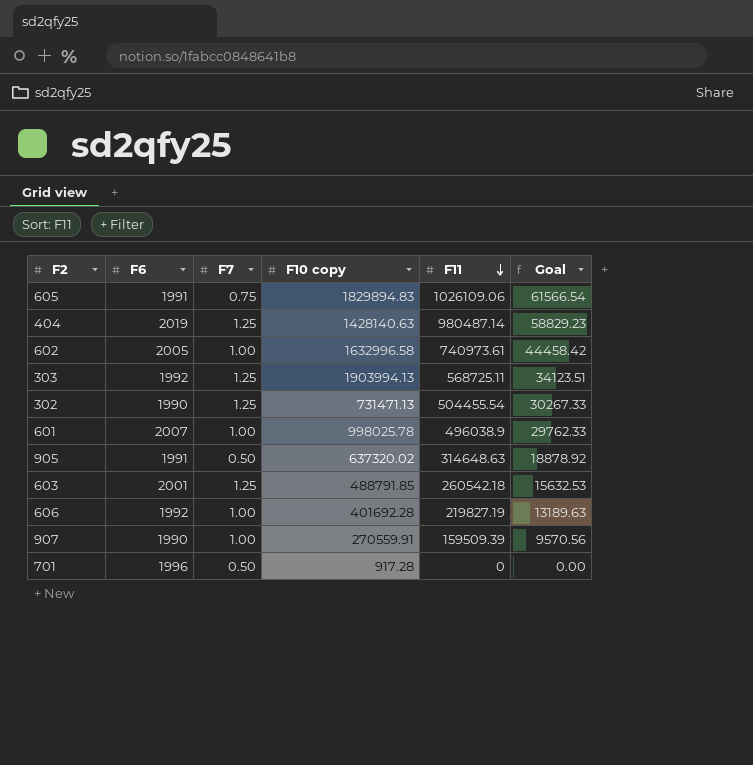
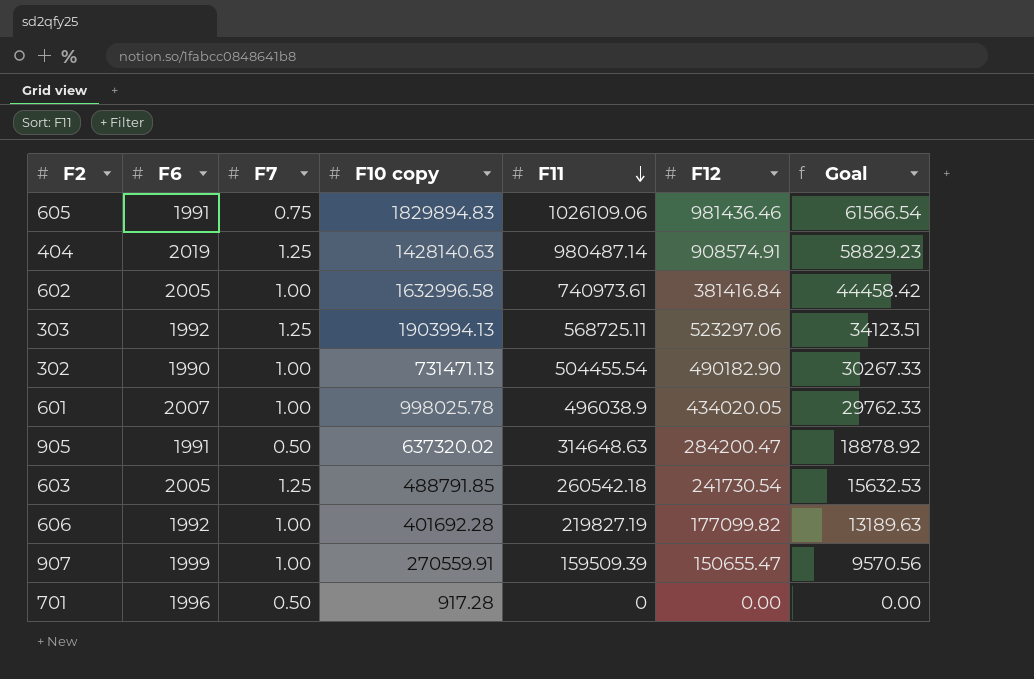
column F12 | position: none -> 6
302 | F7: 1.25 -> 1.00
603 | F6: 2001 -> 2005
907 | F6: 1990 -> 1999

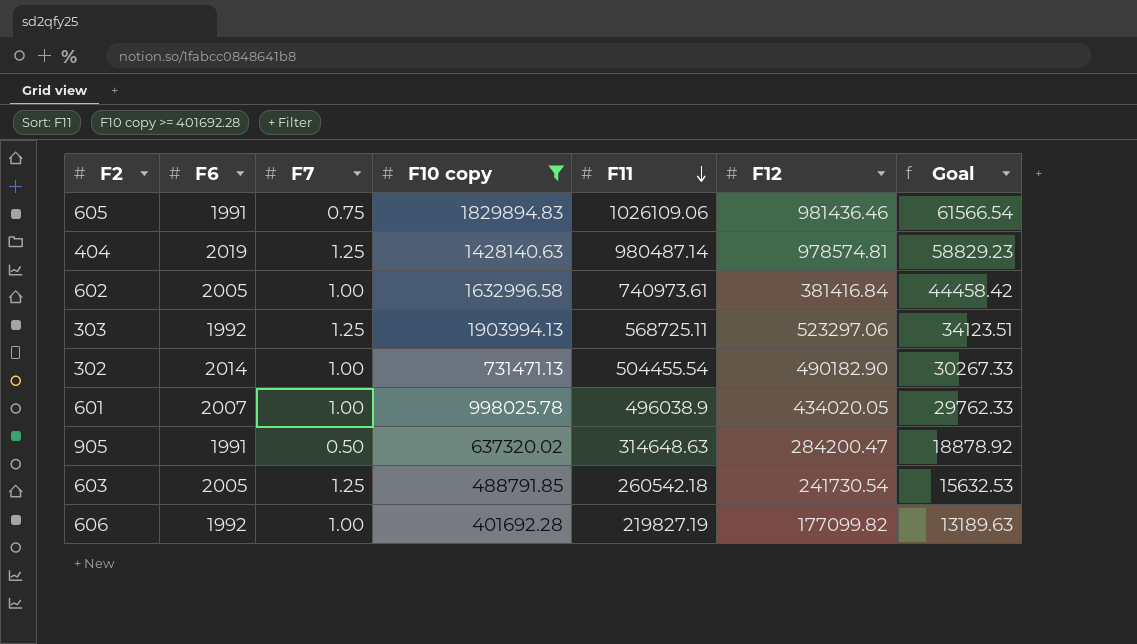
filter: none -> F10 copy >= 401692.28
404 | F12: 908574.91 -> 978574.81
302 | F6: 1990 -> 2014

